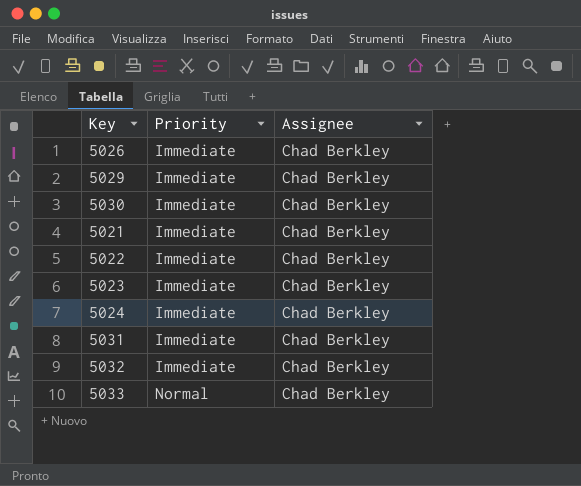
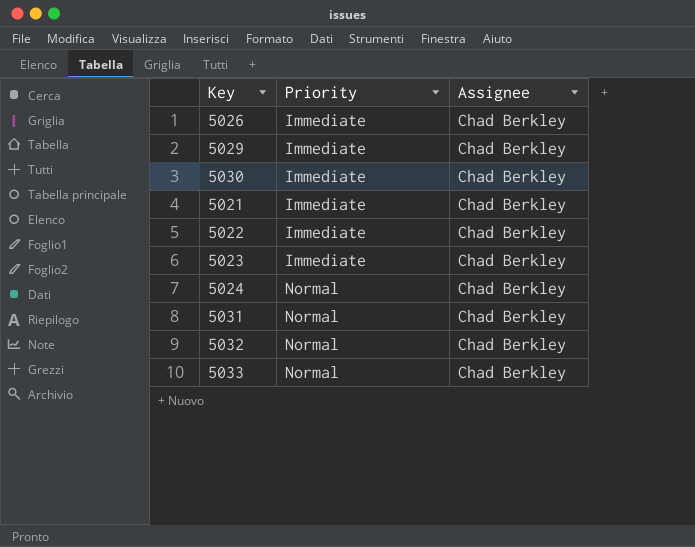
5024 | Priority: Immediate -> Normal
5031 | Priority: Immediate -> Normal
5032 | Priority: Immediate -> Normal

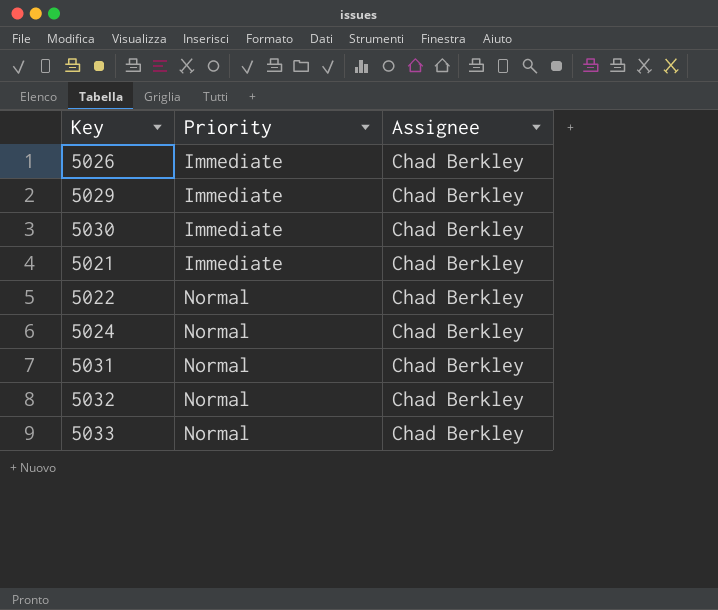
row 5023: Immediate | Chad Berkley -> none
5022 | Priority: Immediate -> Normal

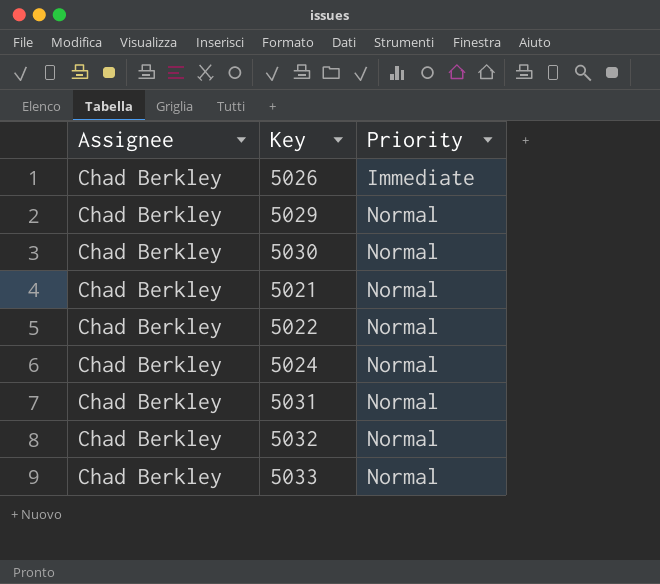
column Assignee | position: 3 -> 1
5029 | Priority: Immediate -> Normal
5030 | Priority: Immediate -> Normal
5021 | Priority: Immediate -> Normal

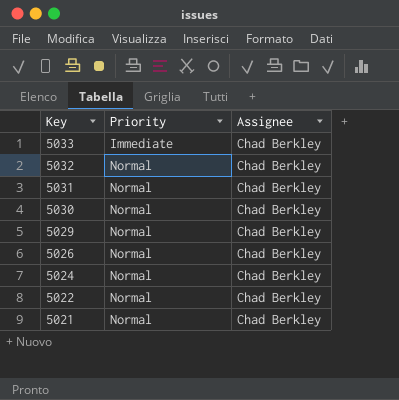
row order: Priority ascending -> Key descending
column Assignee | position: 1 -> 3
5033 | Priority: Normal -> Immediate
5026 | Priority: Immediate -> Normal

